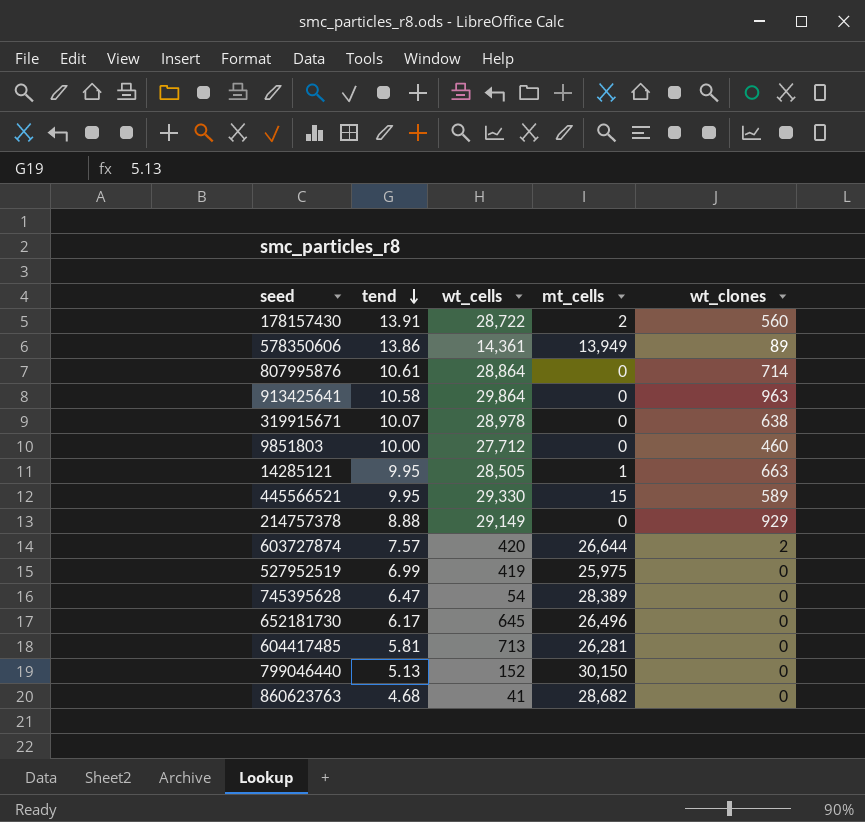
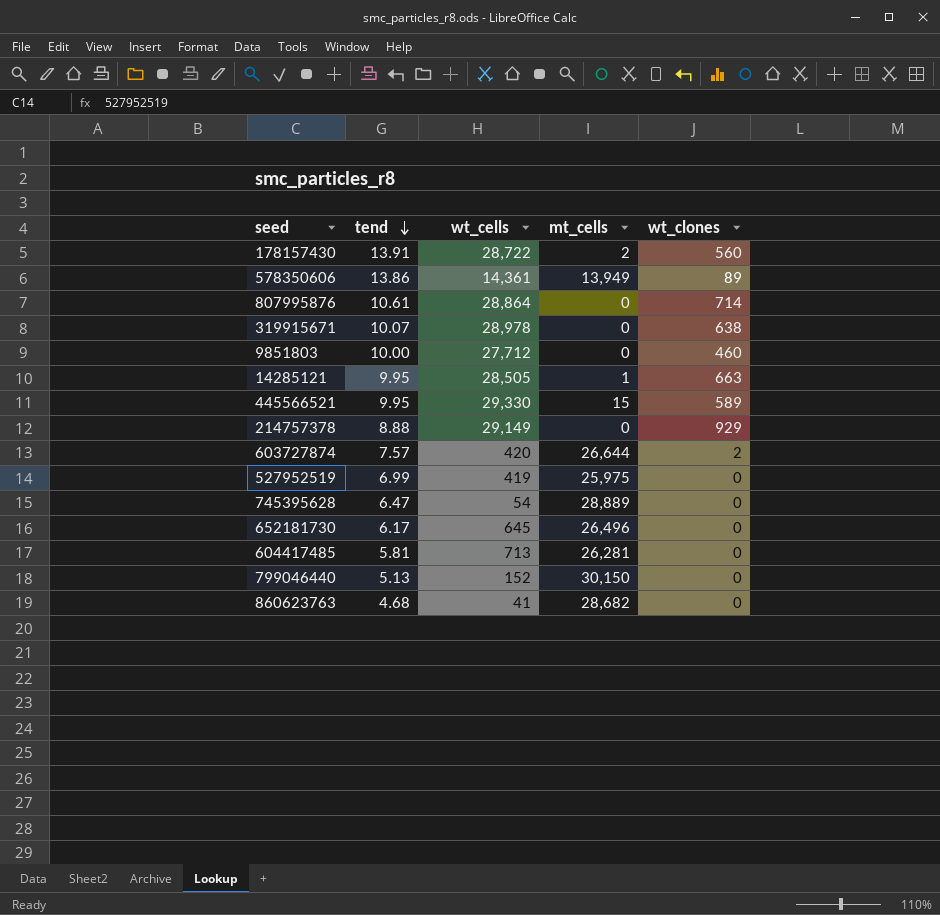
row 913425641: 10.58 | 29,864 | 0 | 963 -> none
745395628 | mt_cells: 28,389 -> 28,889

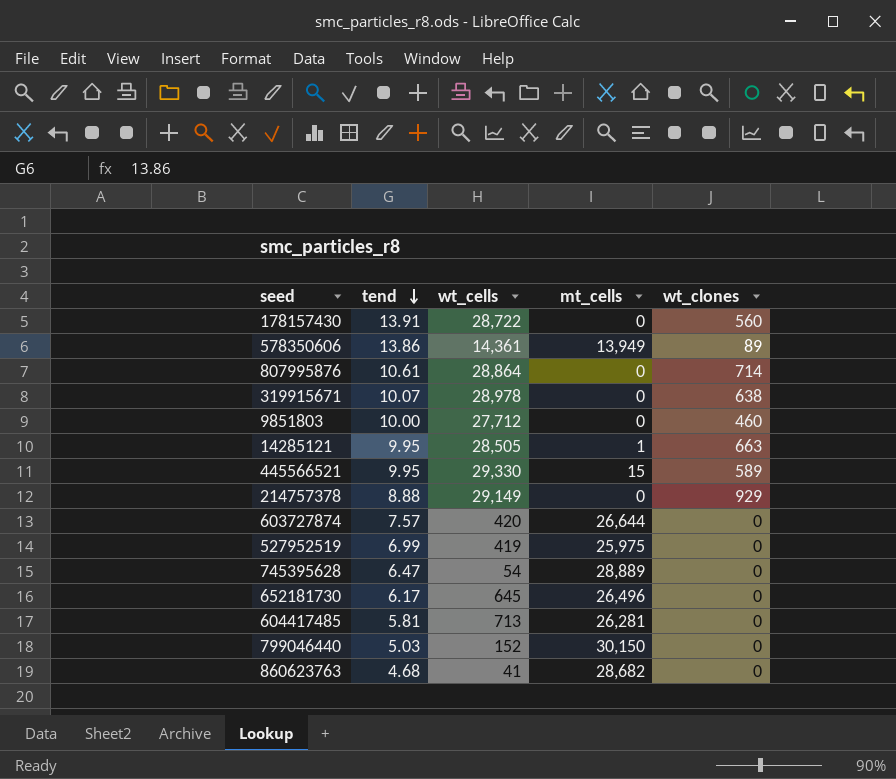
178157430 | mt_cells: 2 -> 0
603727874 | wt_clones: 2 -> 0
799046440 | tend: 5.13 -> 5.03

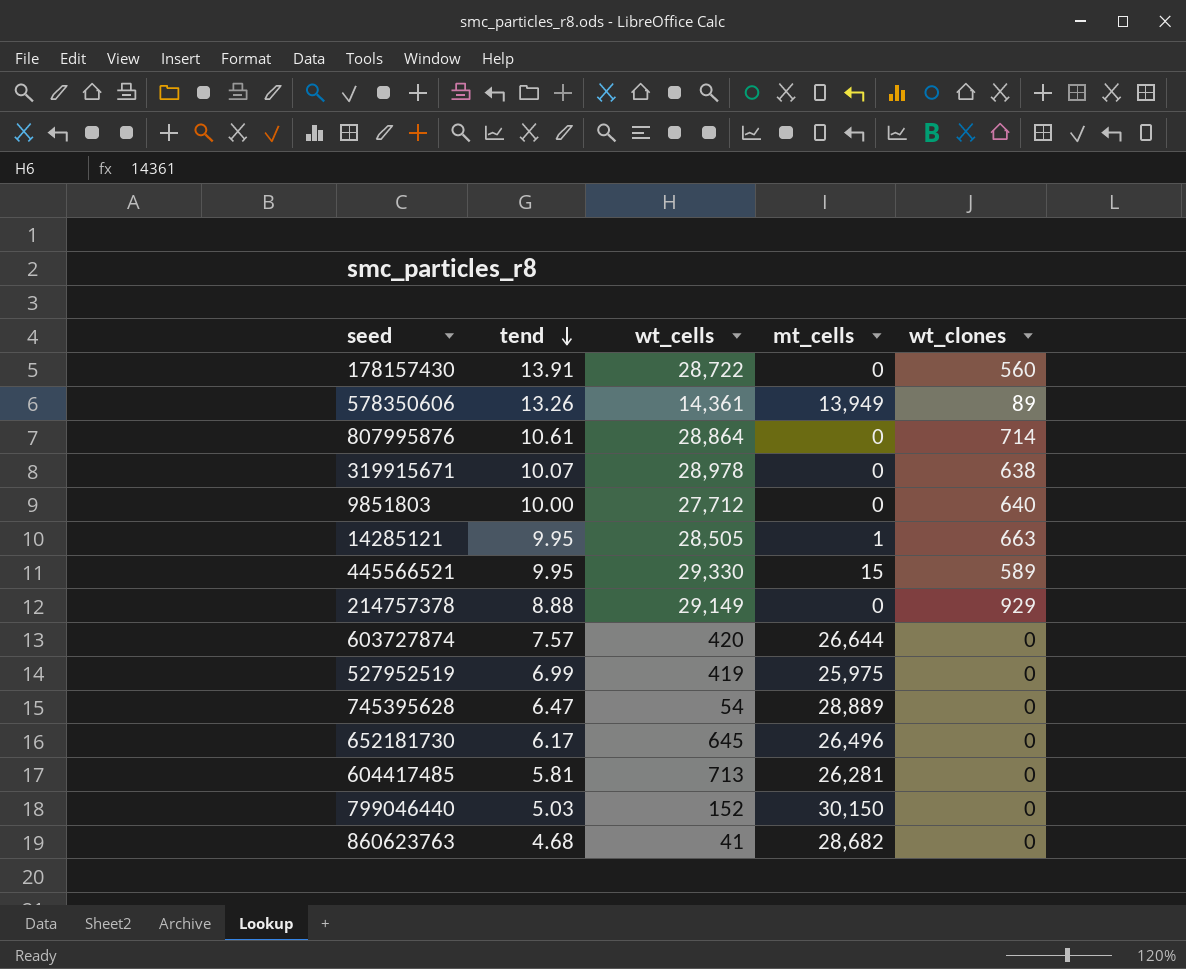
578350606 | tend: 13.86 -> 13.26
9851803 | wt_clones: 460 -> 640

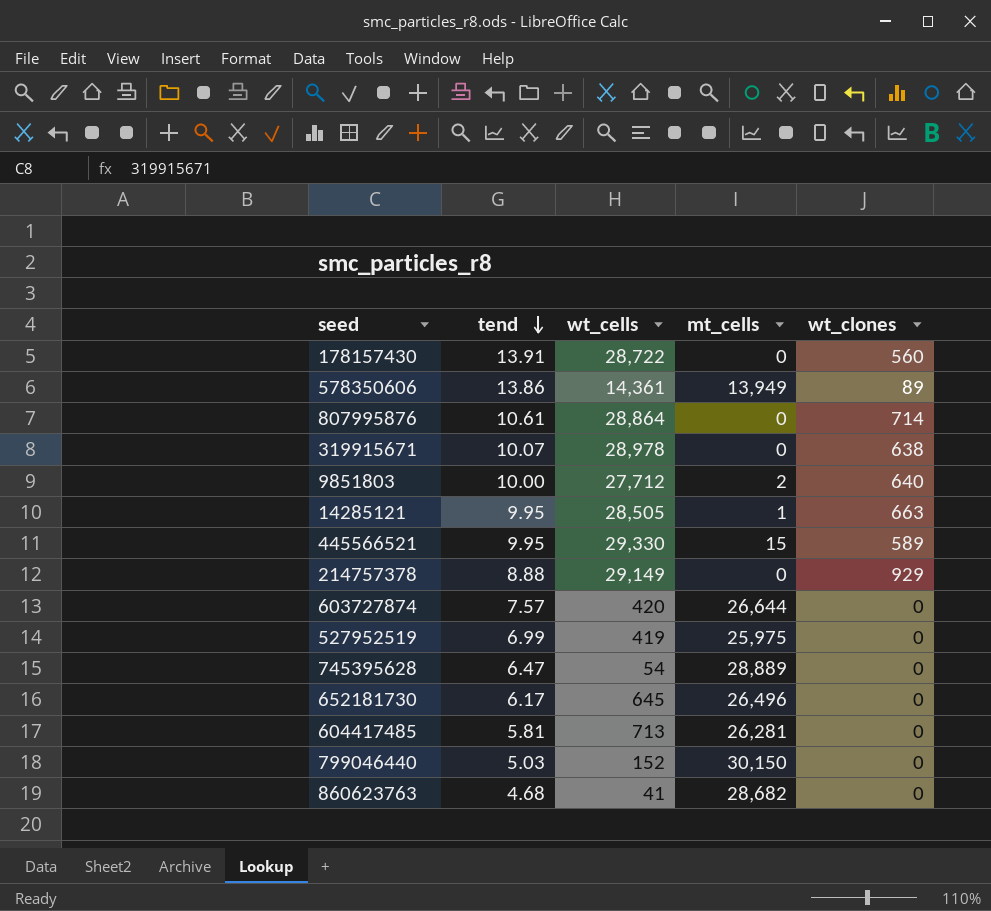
578350606 | tend: 13.26 -> 13.86
9851803 | mt_cells: 0 -> 2

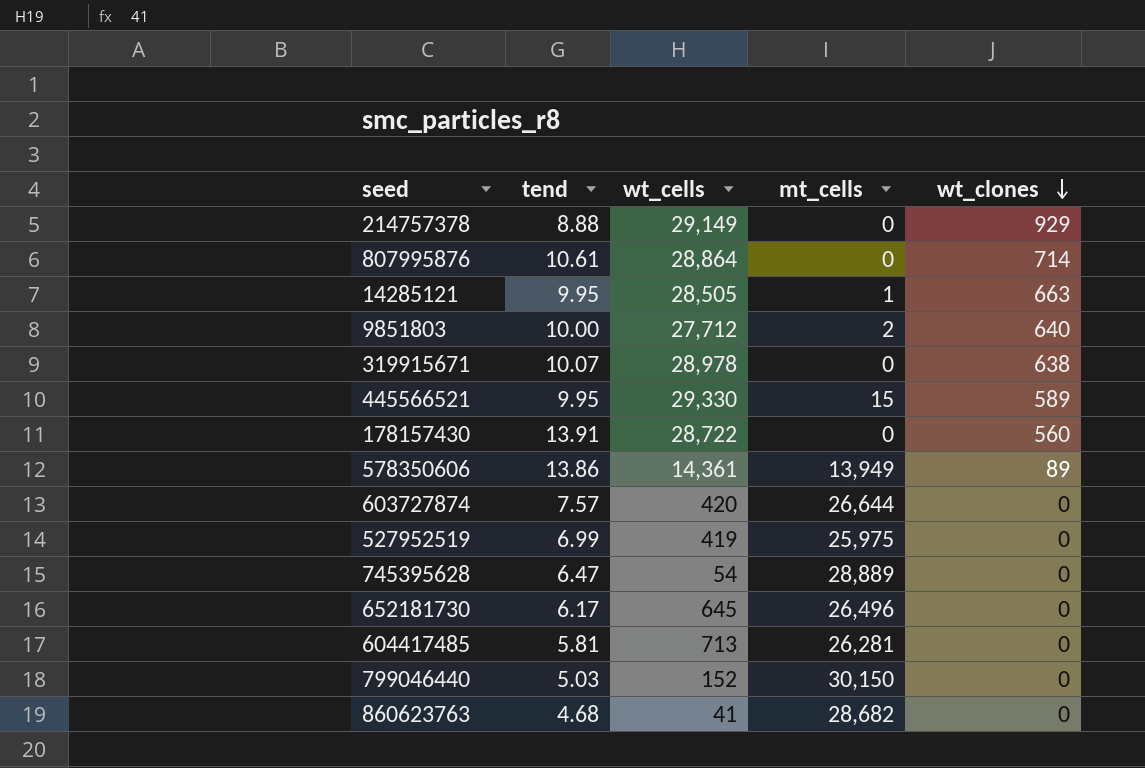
row order: tend descending -> wt_clones descending

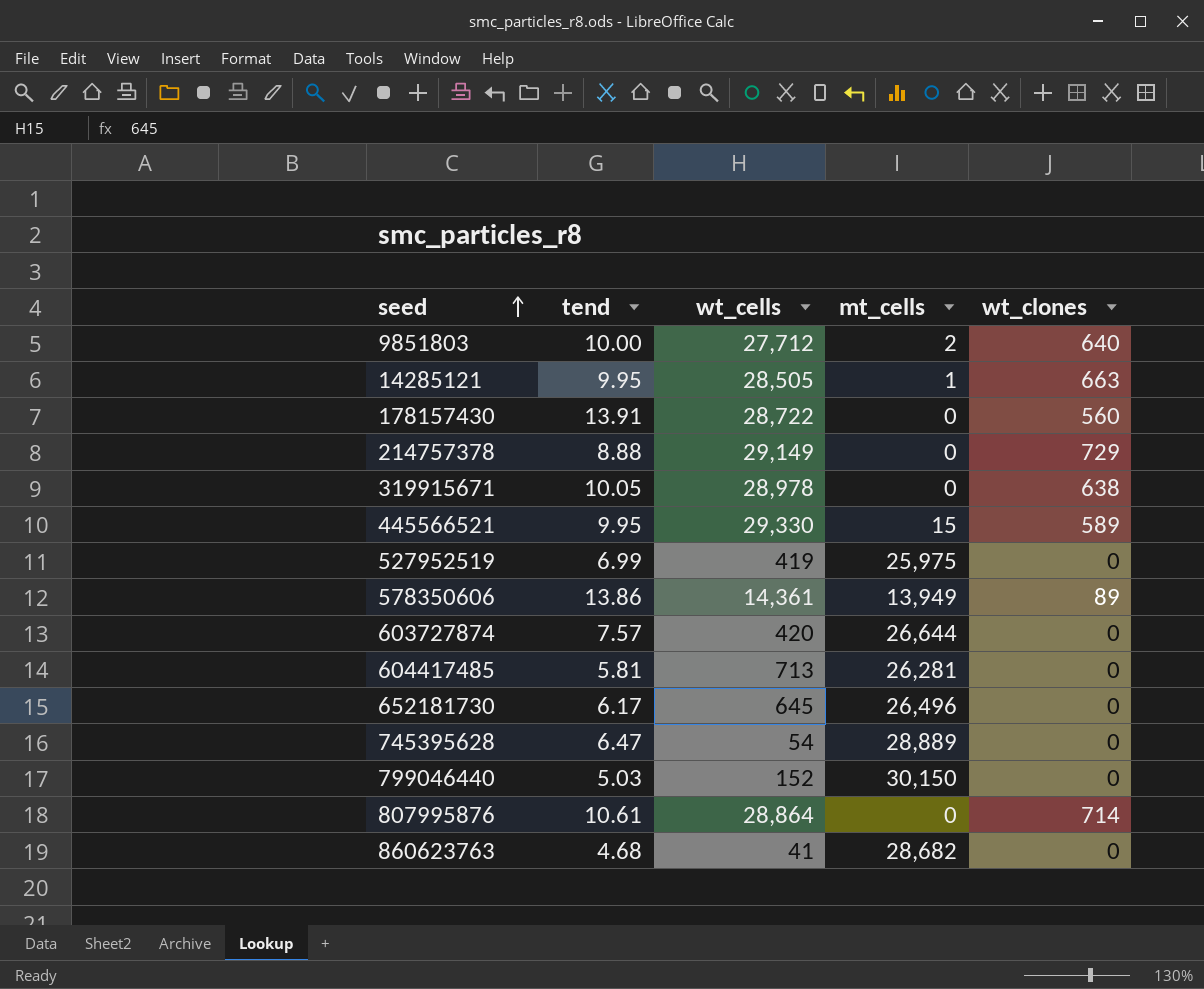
row order: wt_clones descending -> seed ascending
214757378 | wt_clones: 929 -> 729
319915671 | tend: 10.07 -> 10.05

